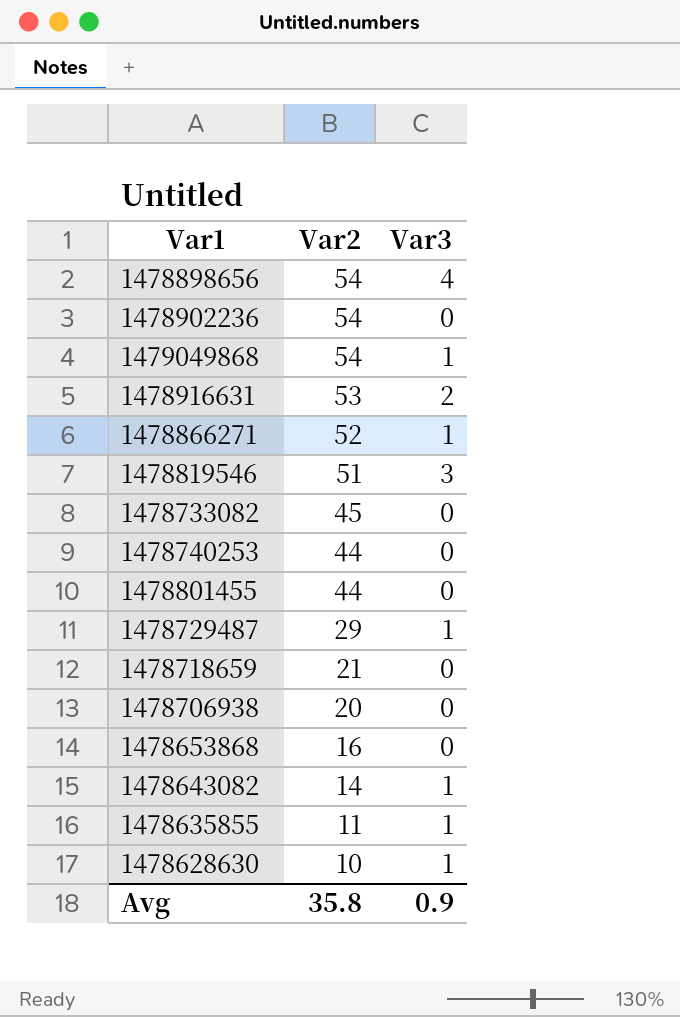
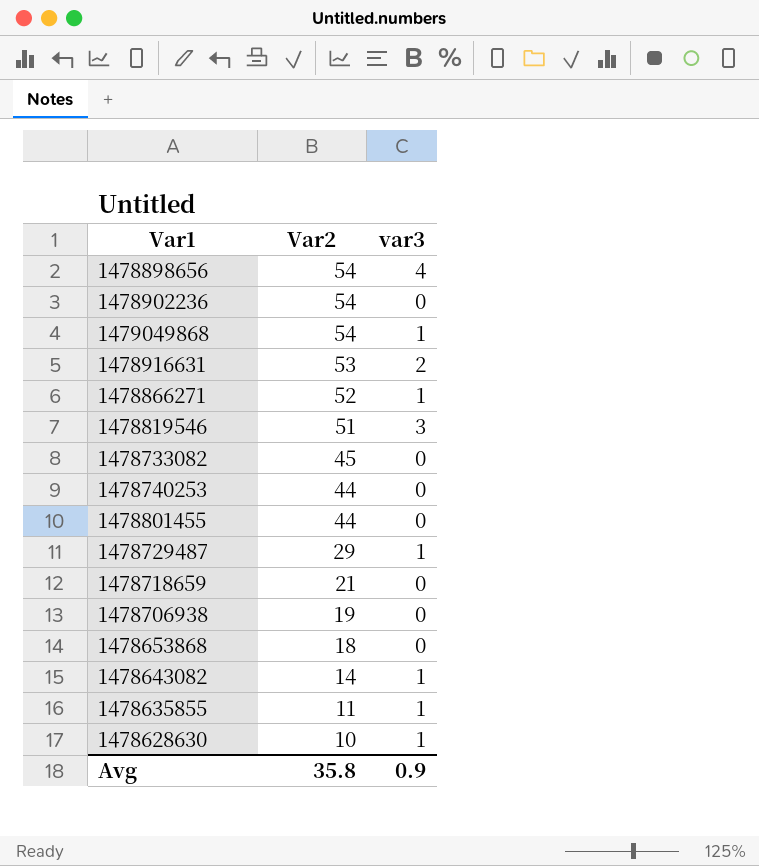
column name: Var3 -> var3
1478706938 | Var2: 20 -> 19
1478653868 | Var2: 16 -> 18

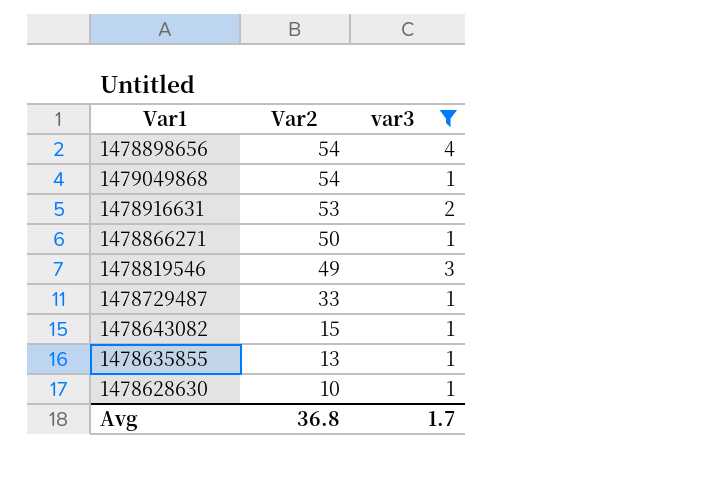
filter: none -> var3 != 0
1478866271 | Var2: 52 -> 50
1478819546 | Var2: 51 -> 49
1478729487 | Var2: 29 -> 33
1478643082 | Var2: 14 -> 15
1478635855 | Var2: 11 -> 13
Avg | Var2: 35.8 -> 36.8
Avg | var3: 0.9 -> 1.7

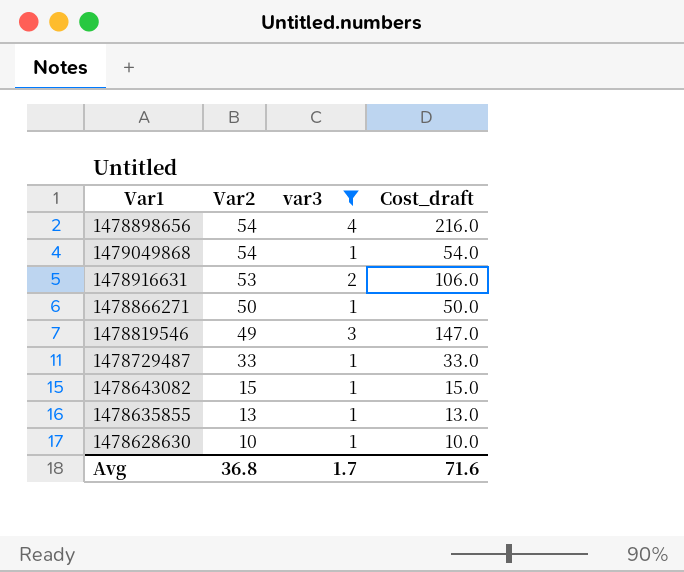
column Cost_draft | formula: none -> [Var2] * [var3]

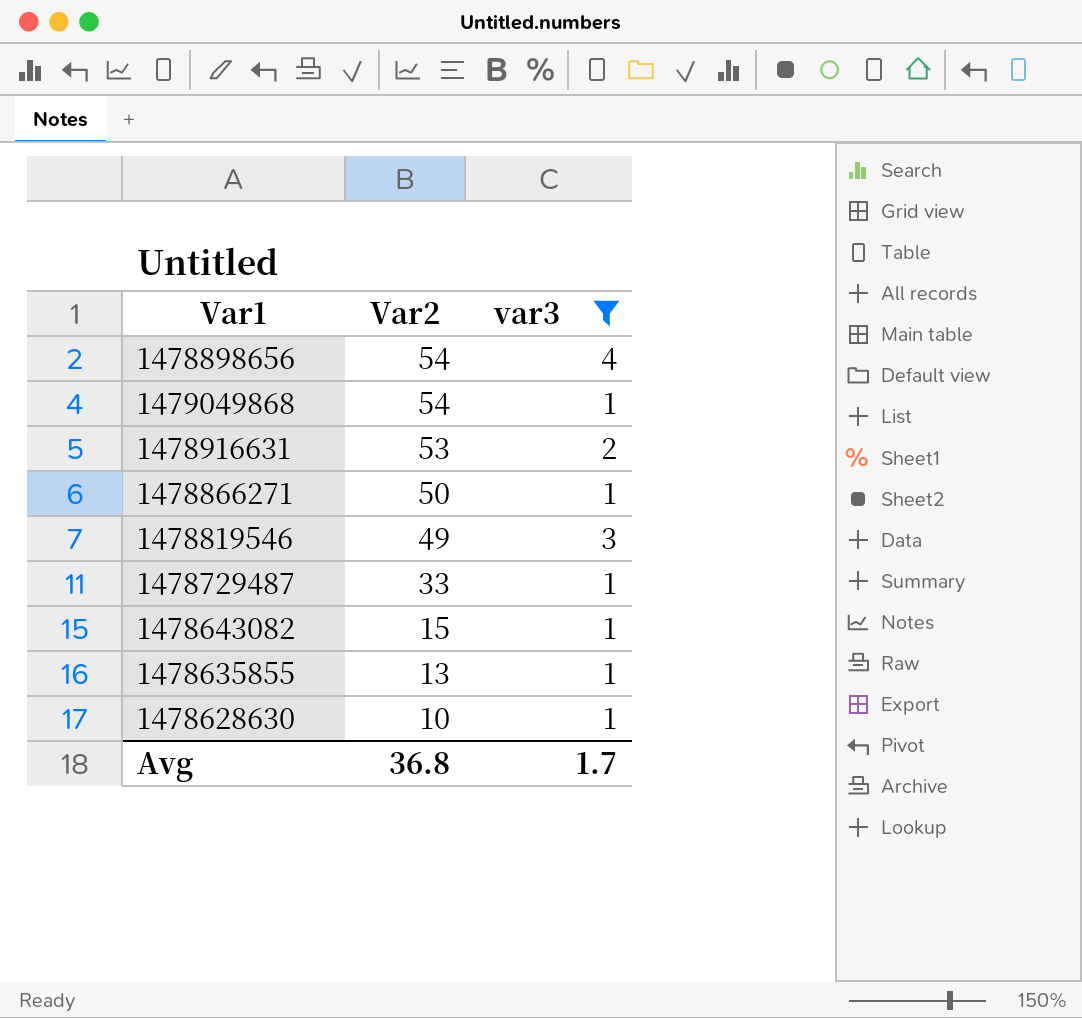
column Cost_draft | formula: [Var2] * [var3] -> none

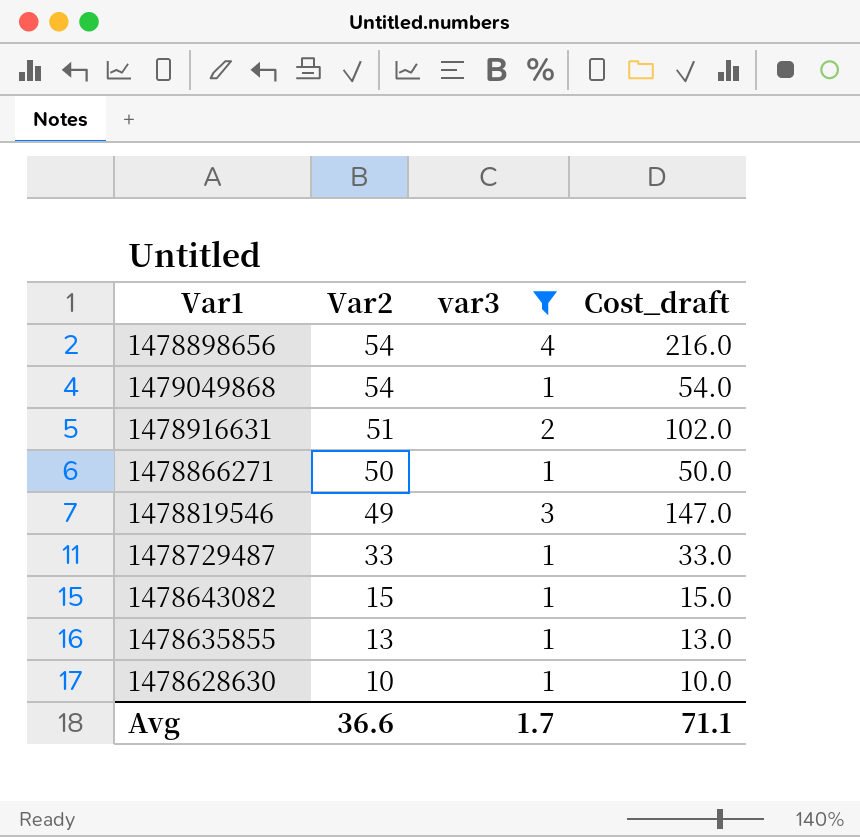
column Cost_draft | formula: none -> [Var2] * [var3]
1478916631 | Var2: 53 -> 51
Avg | Var2: 36.8 -> 36.6

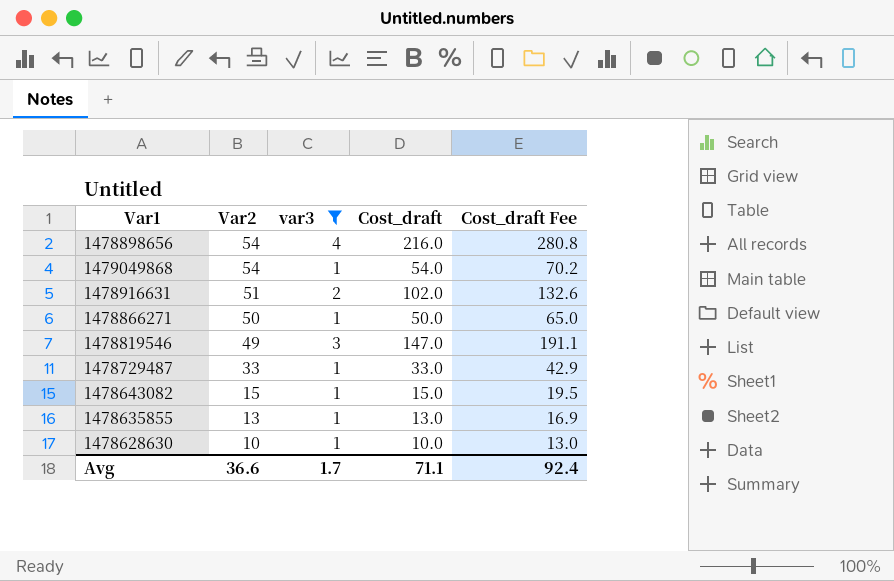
column Cost_draft Fee | formula: none -> [Cost_draft] * 1.3

